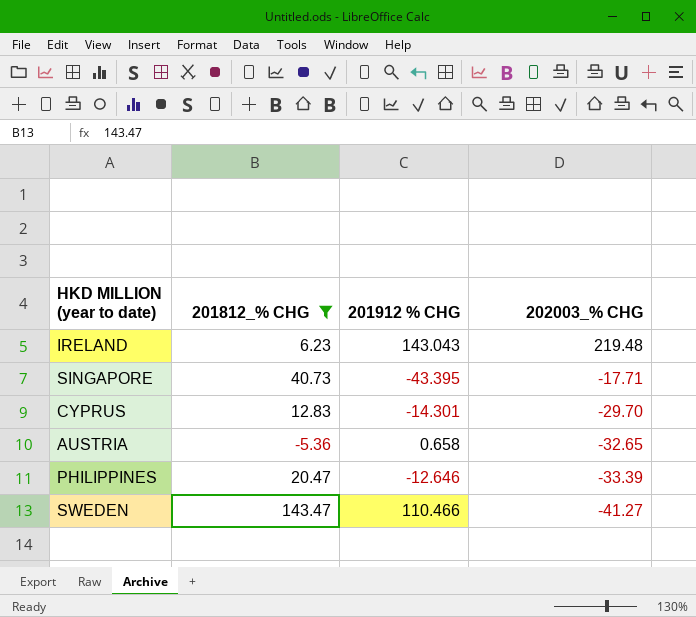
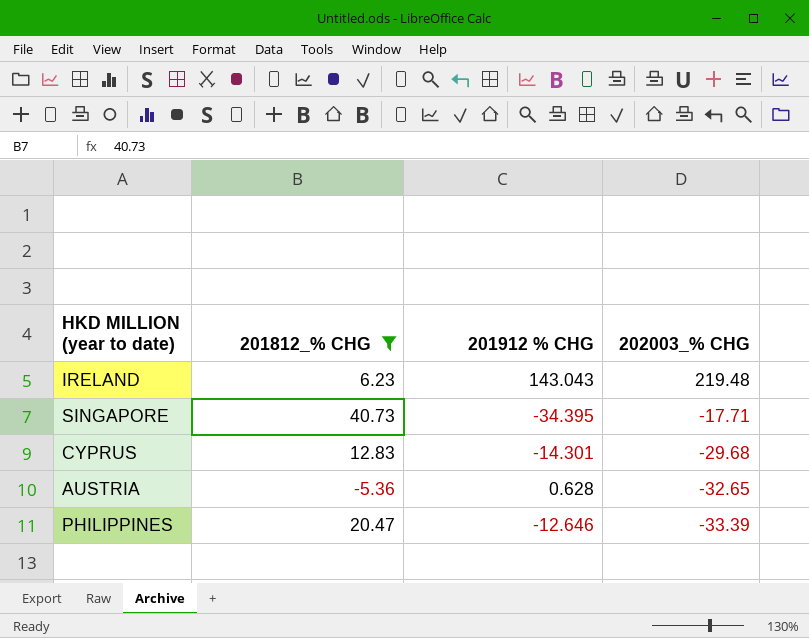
row SWEDEN: 143.47 | 110.466 | -41.27 -> none
SINGAPORE | 201912 % CHG: -43.395 -> -34.395
CYPRUS | 202003_% CHG: -29.70 -> -29.68
AUSTRIA | 201912 % CHG: 0.658 -> 0.628

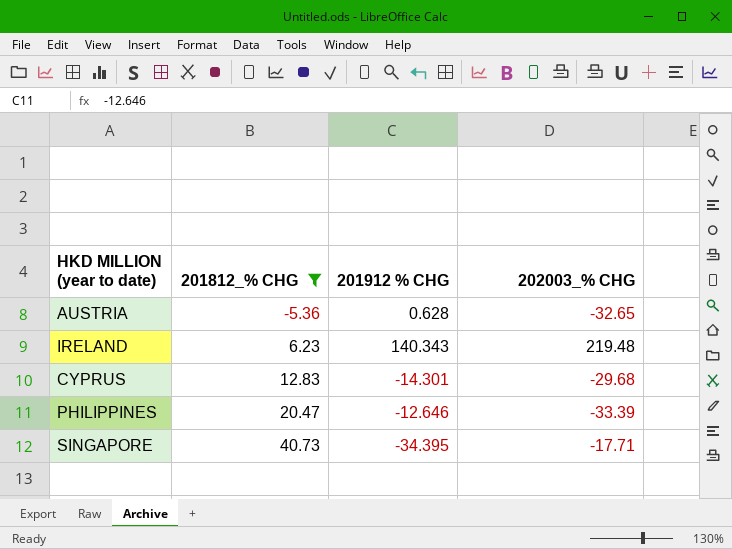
row order: 202003_% CHG descending -> 201812_% CHG ascending
IRELAND | 201912 % CHG: 143.043 -> 140.343

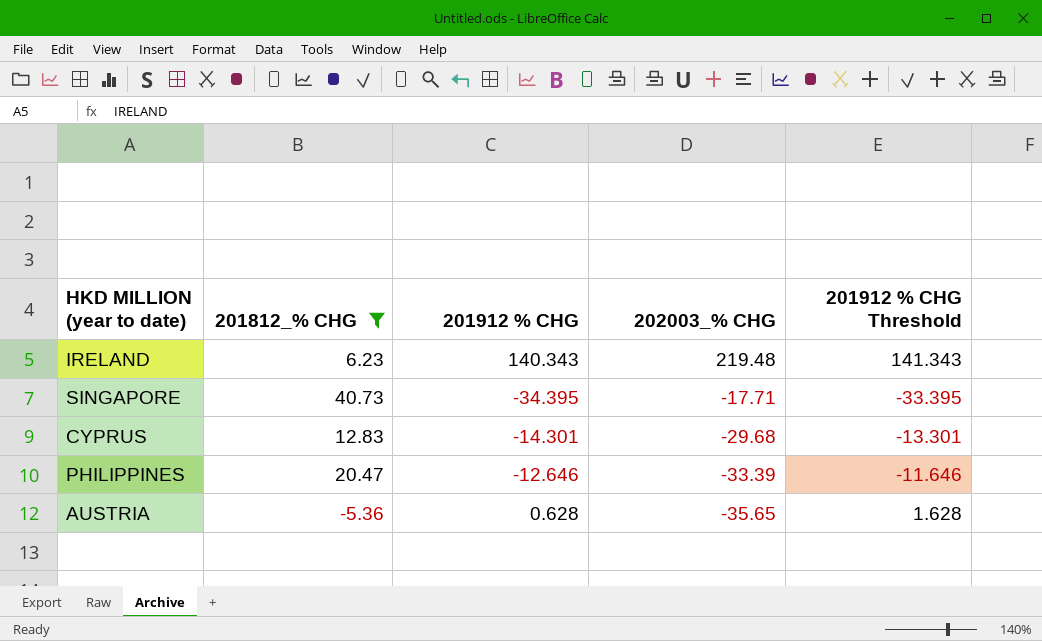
row order: 201812_% CHG ascending -> 202003_% CHG descending
column 201912 % CHG Threshold | formula: none -> [201912 % CHG] + 1
AUSTRIA | 202003_% CHG: -32.65 -> -35.65

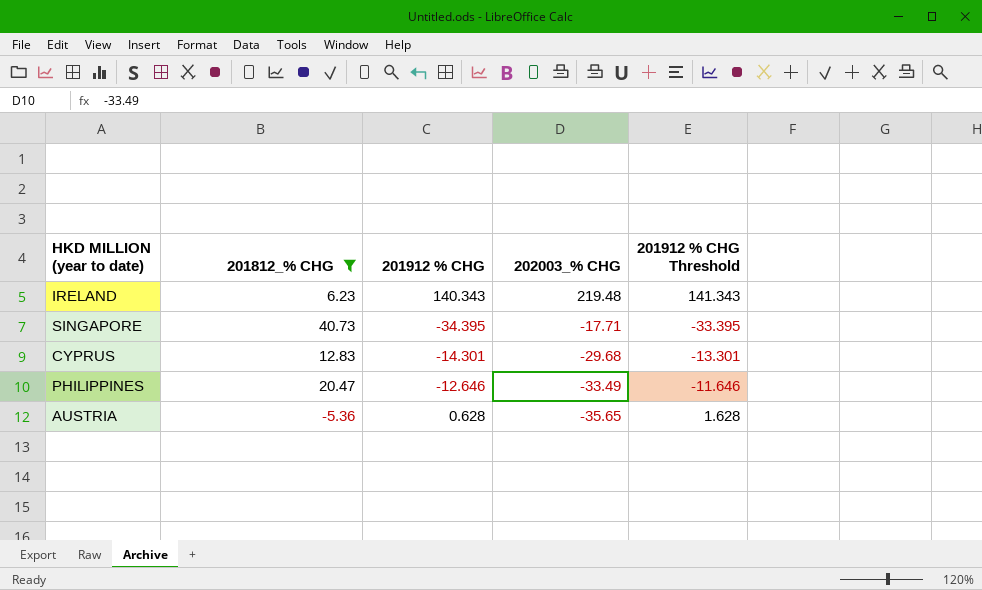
PHILIPPINES | 202003_% CHG: -33.39 -> -33.49

